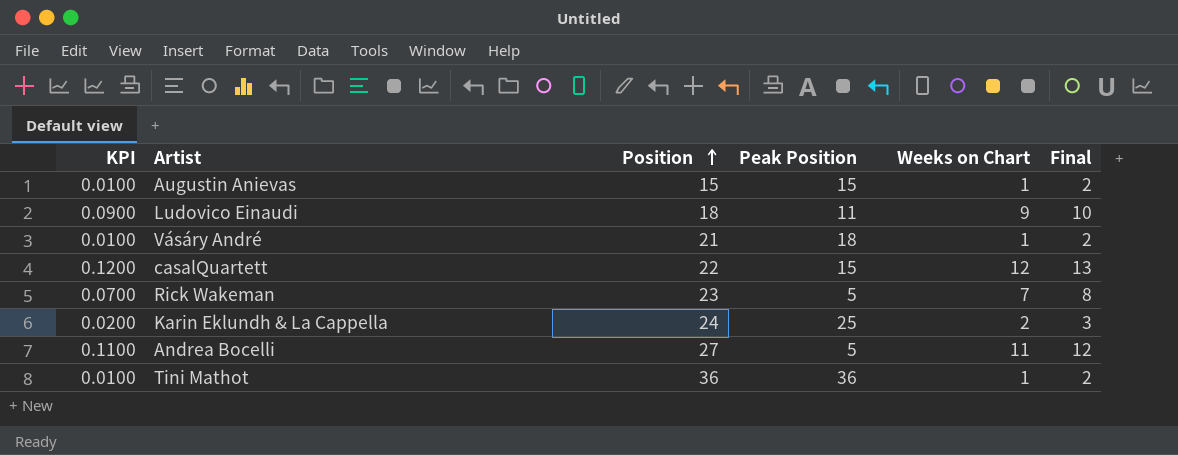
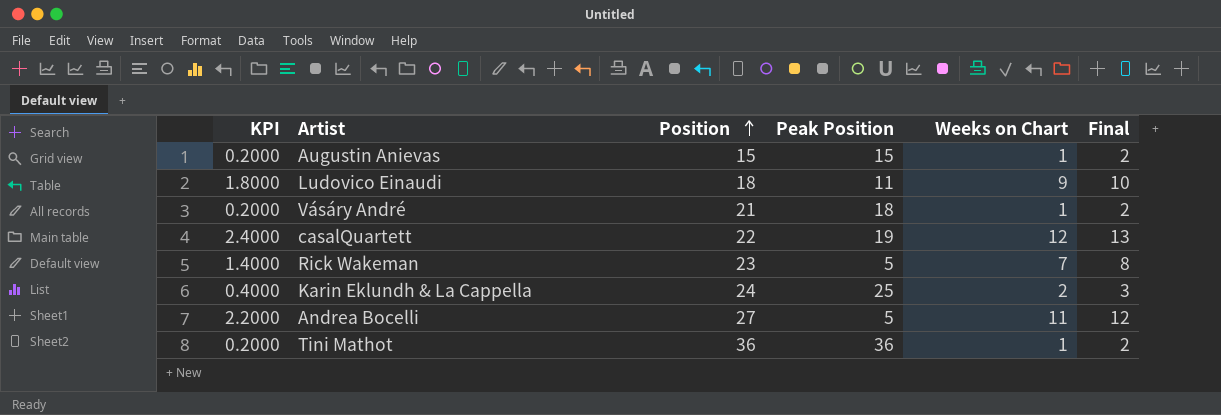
column KPI | formula: [Weeks on Chart] * 0.01 -> [Weeks on Chart] * 0.2
casalQuartett | Peak Position: 15 -> 19

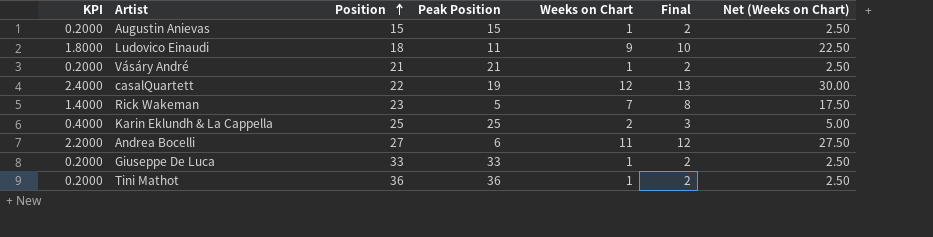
column Net (Weeks on Chart) | formula: none -> [Weeks on Chart] * 2.5
Vásáry André | Peak Position: 18 -> 21
Karin Eklundh & La Cappella | Position: 24 -> 25
Andrea Bocelli | Peak Position: 5 -> 6
row Giuseppe De Luca: none -> 0.2000 | 33 | 33 | 1 | 2 | 2.50

